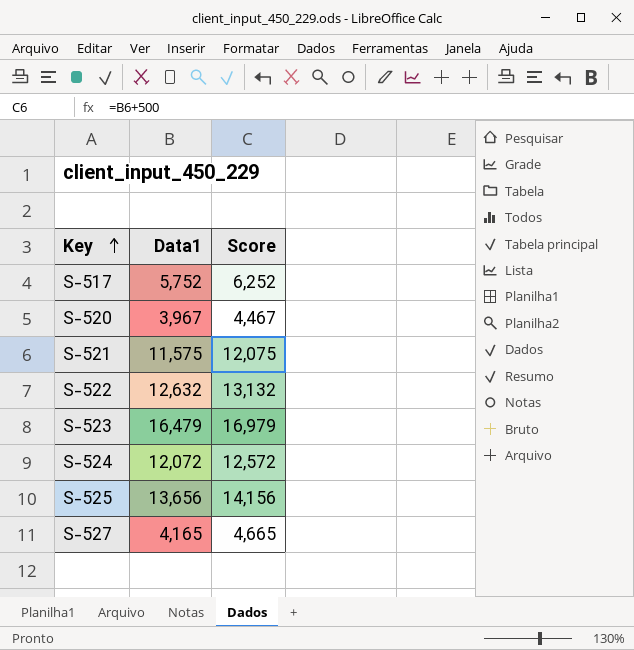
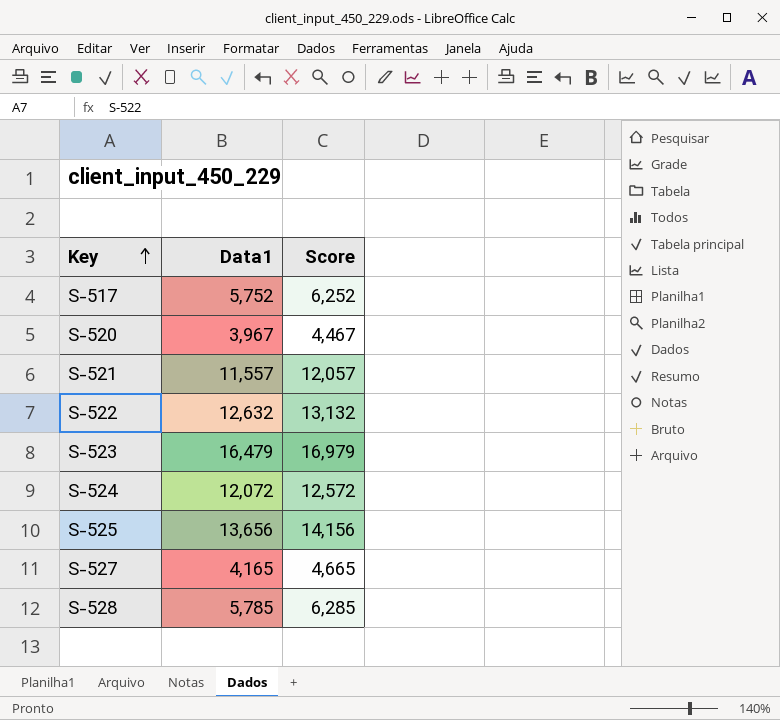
S-521 | Data1: 11,575 -> 11,557
S-521 | Score: 12,075 -> 12,057
row S-528: none -> 5,785 | 6,285

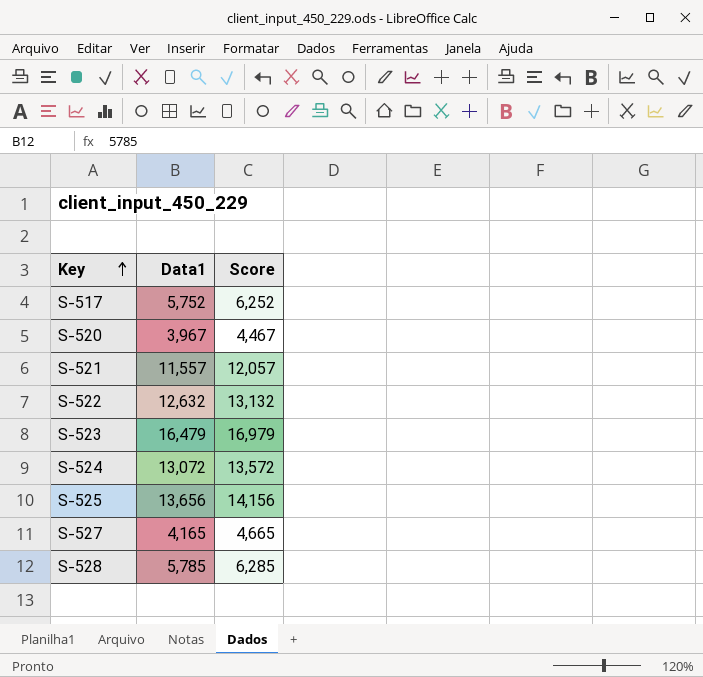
S-524 | Data1: 12,072 -> 13,072
S-524 | Score: 12,572 -> 13,572

